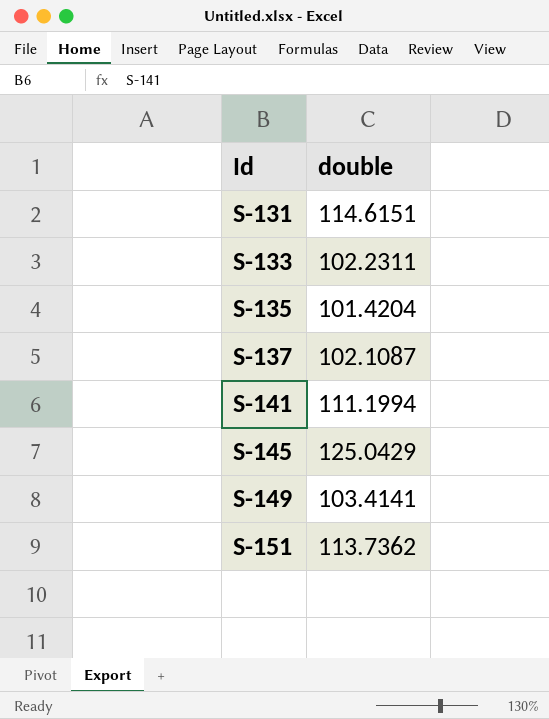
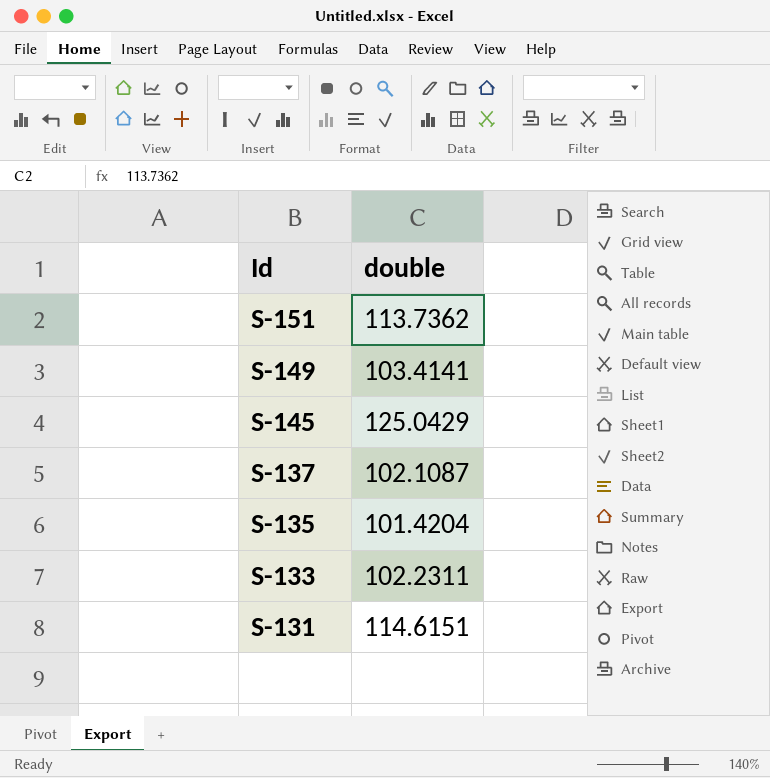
row order: Id ascending -> Id descending
row S-141: 111.1994 -> none

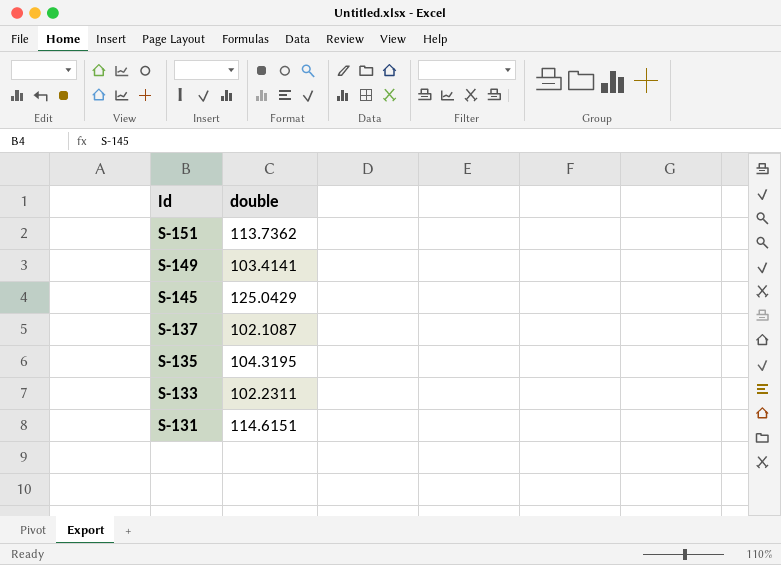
S-135 | double: 101.4204 -> 104.3195

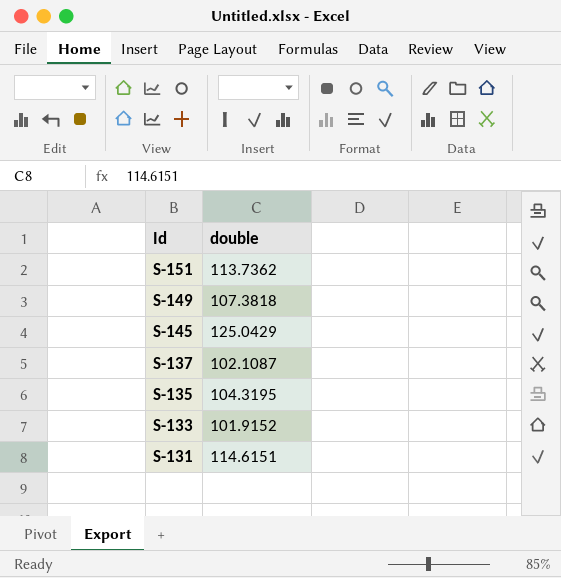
S-149 | double: 103.4141 -> 107.3818
S-133 | double: 102.2311 -> 101.9152

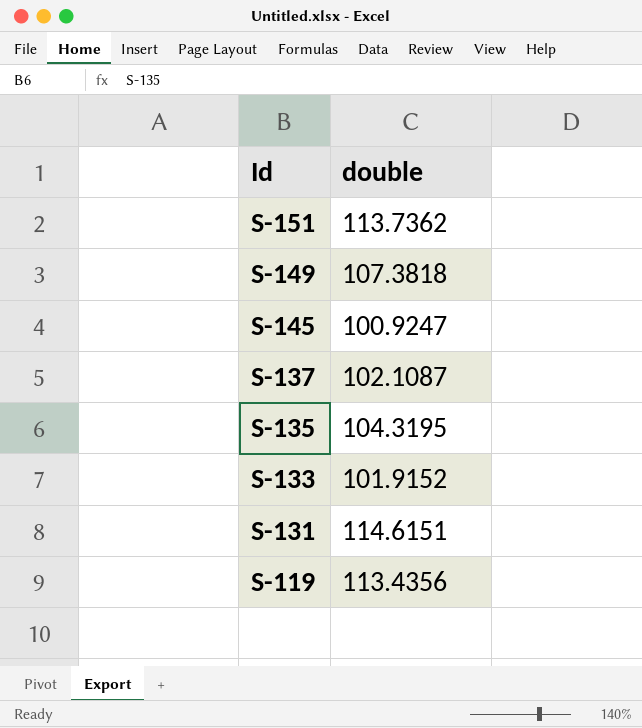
S-145 | double: 125.0429 -> 100.9247
row S-119: none -> 113.4356

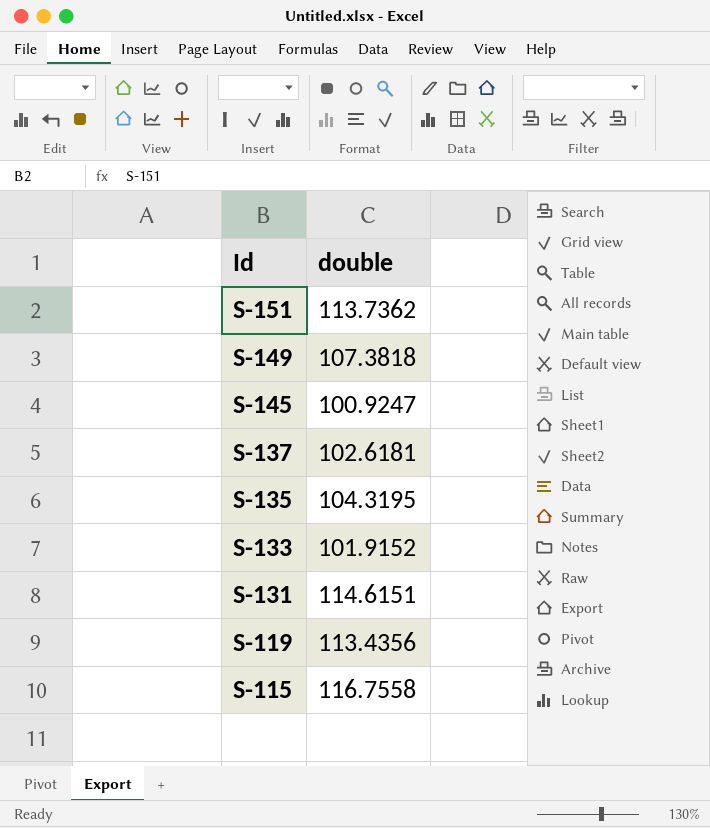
S-137 | double: 102.1087 -> 102.6181
row S-115: none -> 116.7558

